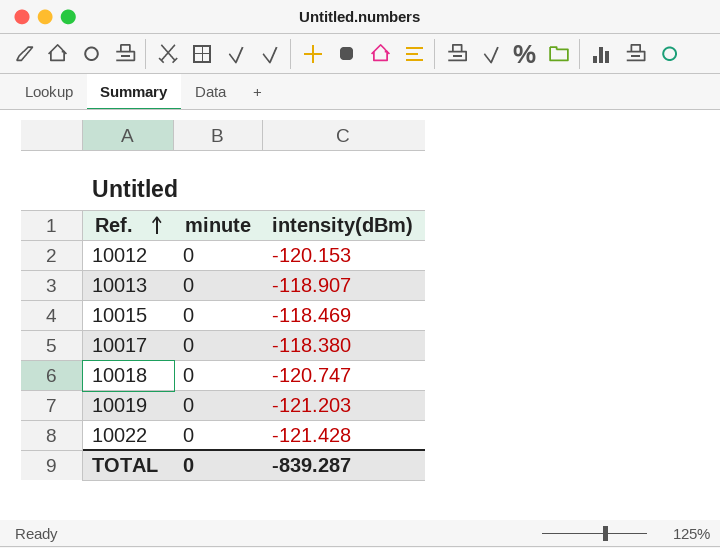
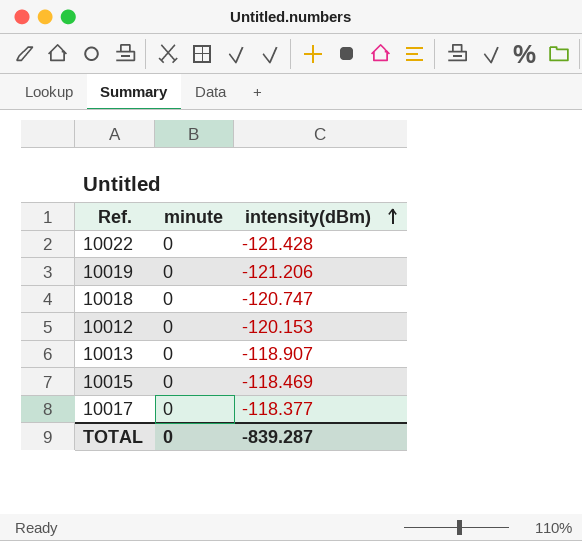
row order: Ref. ascending -> intensity(dBm) ascending
10019 | intensity(dBm): -121.203 -> -121.206
10017 | intensity(dBm): -118.380 -> -118.377

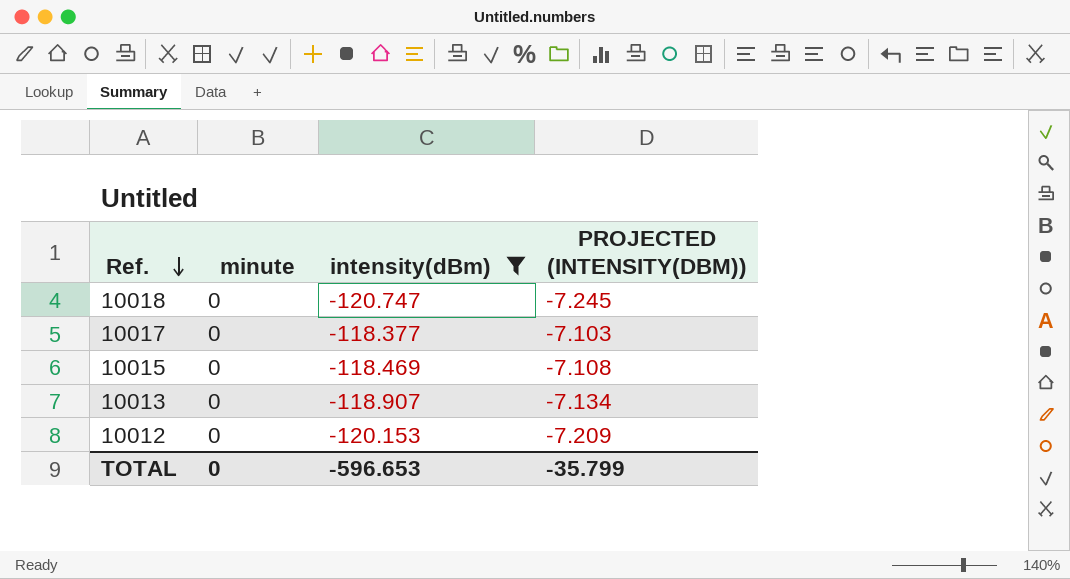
filter: none -> intensity(dBm) >= -120.747
row order: intensity(dBm) ascending -> Ref. descending
column PROJECTED (INTENSITY(DBM)) | formula: none -> [intensity(dBm)] * 0.06
TOTAL | intensity(dBm): -839.287 -> -596.653

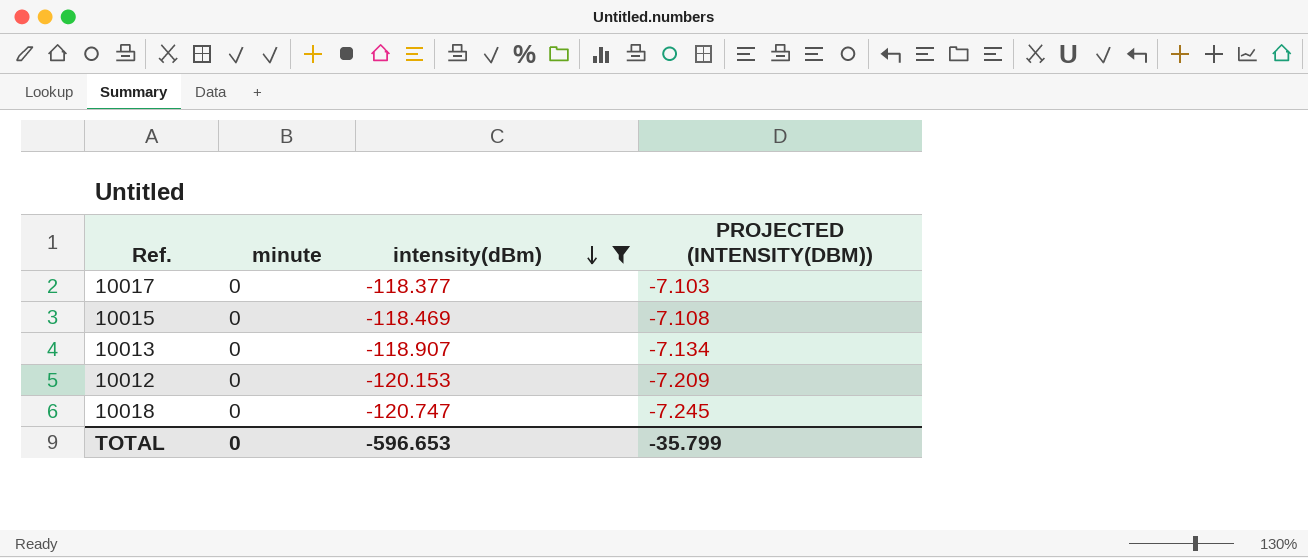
row order: Ref. descending -> intensity(dBm) descending

